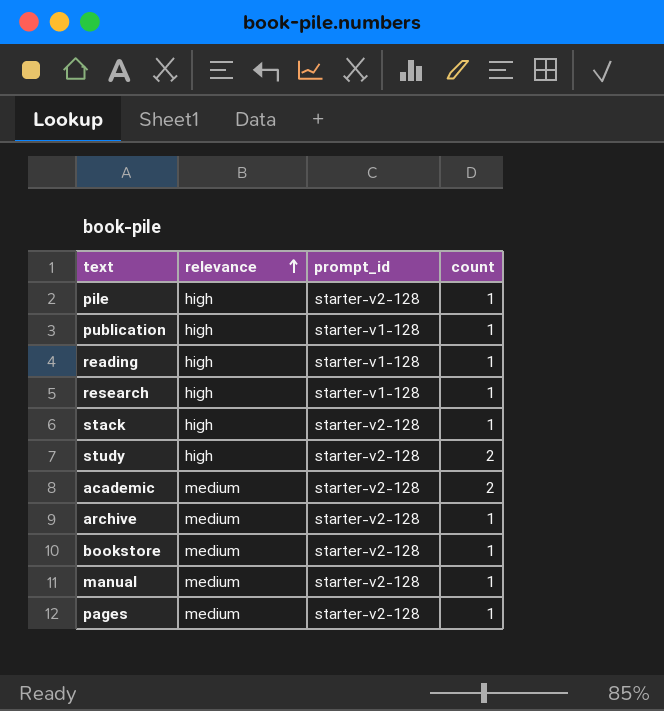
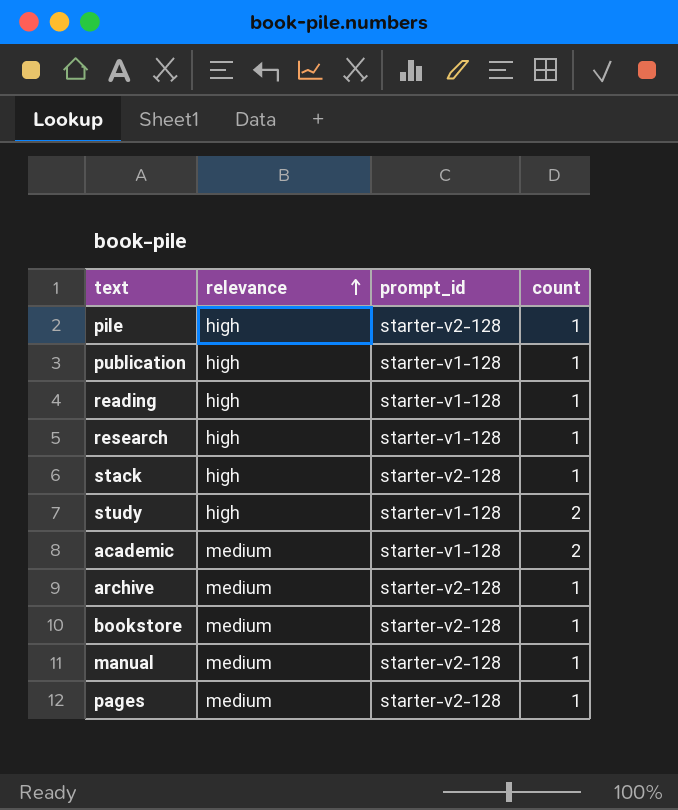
study | prompt_id: starter-v2-128 -> starter-v1-128
academic | prompt_id: starter-v2-128 -> starter-v1-128

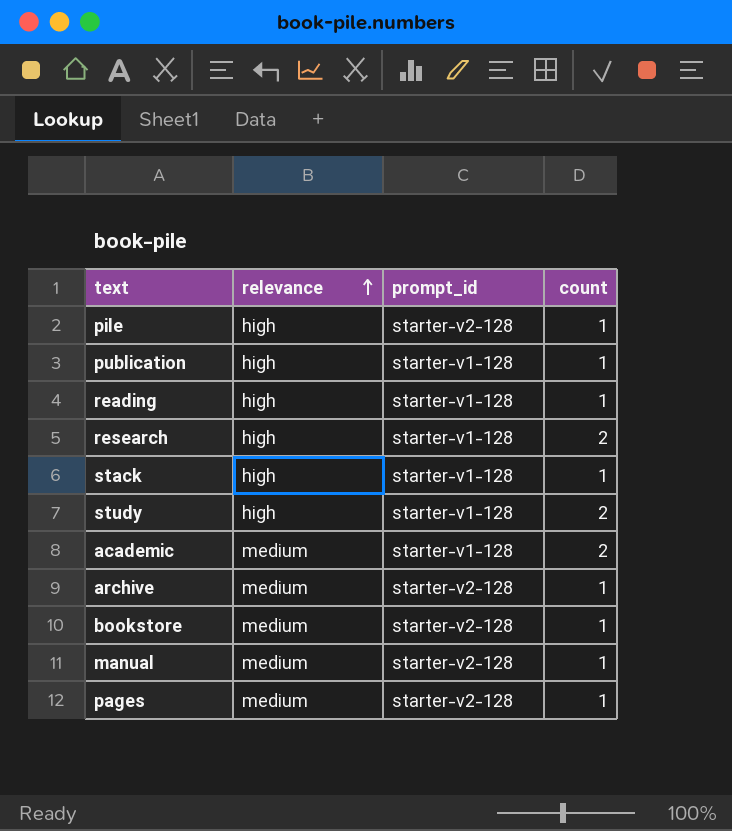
research | count: 1 -> 2
stack | prompt_id: starter-v2-128 -> starter-v1-128

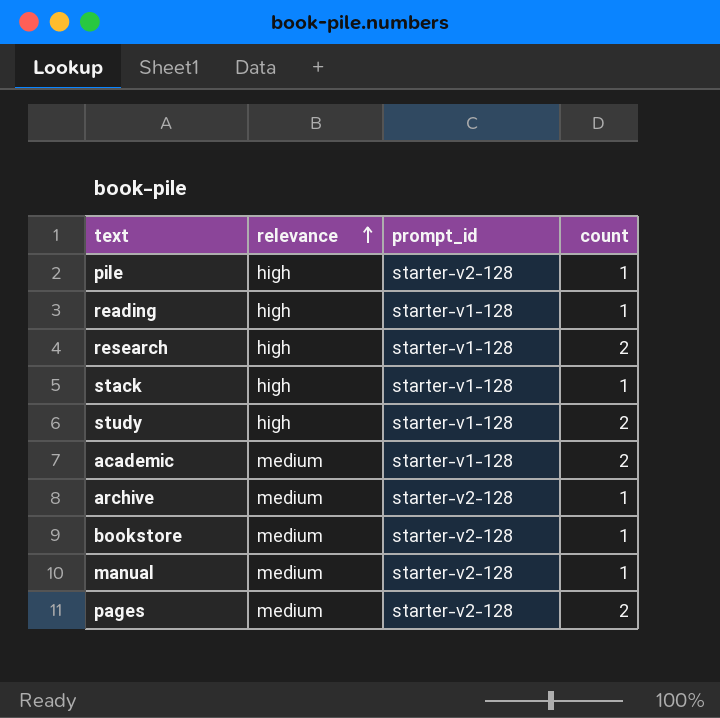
row publication: high | starter-v1-128 | 1 -> none
pages | count: 1 -> 2

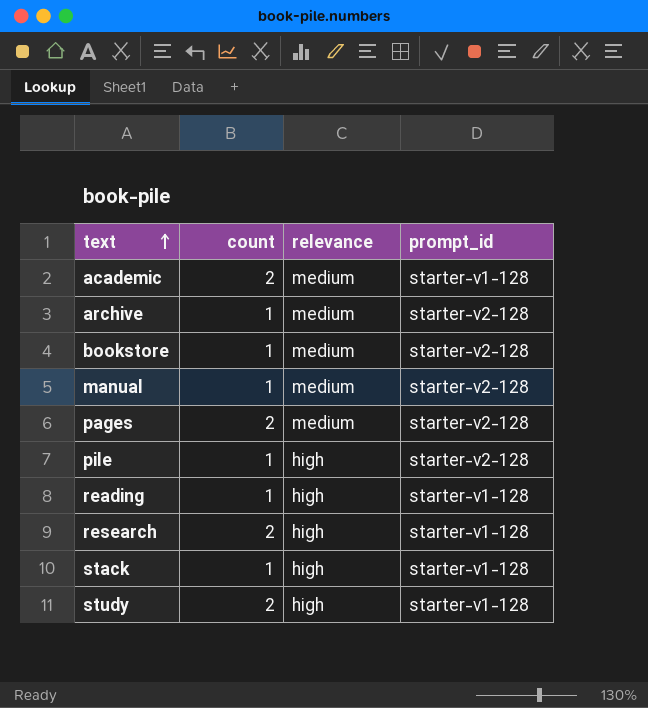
row order: relevance ascending -> text ascending
column count | position: 4 -> 2

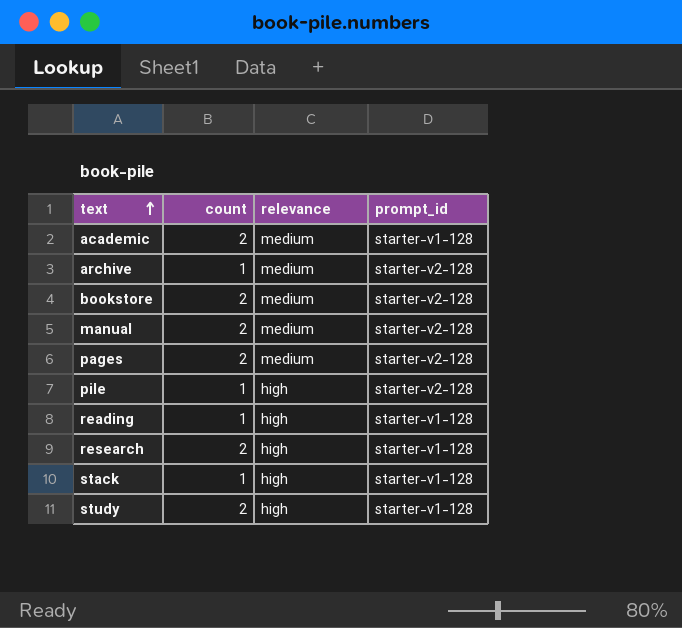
bookstore | count: 1 -> 2
manual | count: 1 -> 2

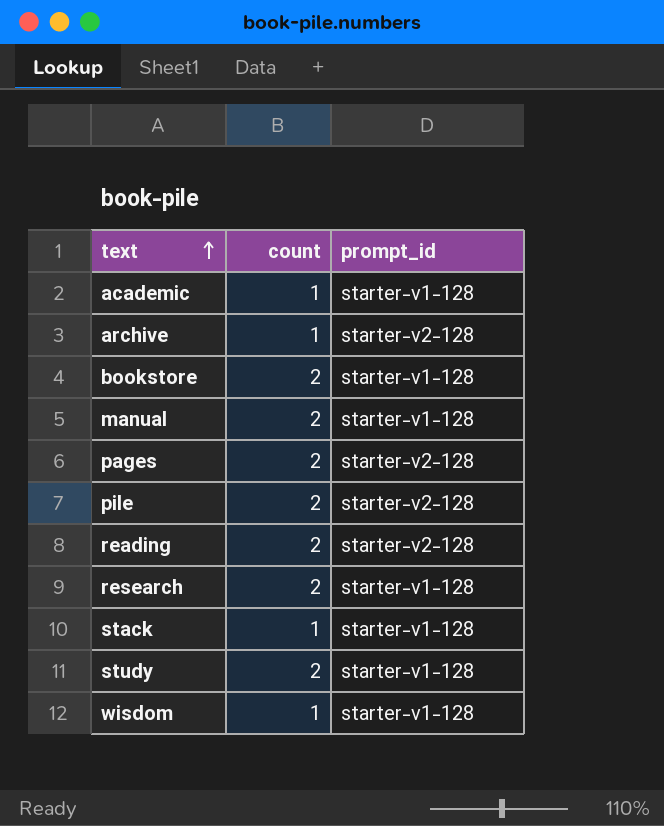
column relevance | position: 3 -> none
academic | count: 2 -> 1
bookstore | prompt_id: starter-v2-128 -> starter-v1-128
manual | prompt_id: starter-v2-128 -> starter-v1-128
pile | count: 1 -> 2
reading | count: 1 -> 2
reading | prompt_id: starter-v1-128 -> starter-v2-128
row wisdom: none -> 1 | starter-v1-128

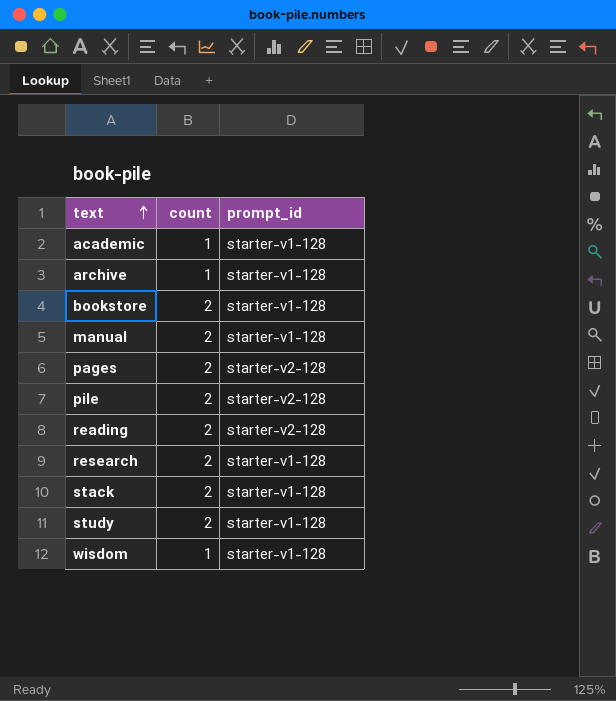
archive | prompt_id: starter-v2-128 -> starter-v1-128
stack | count: 1 -> 2

